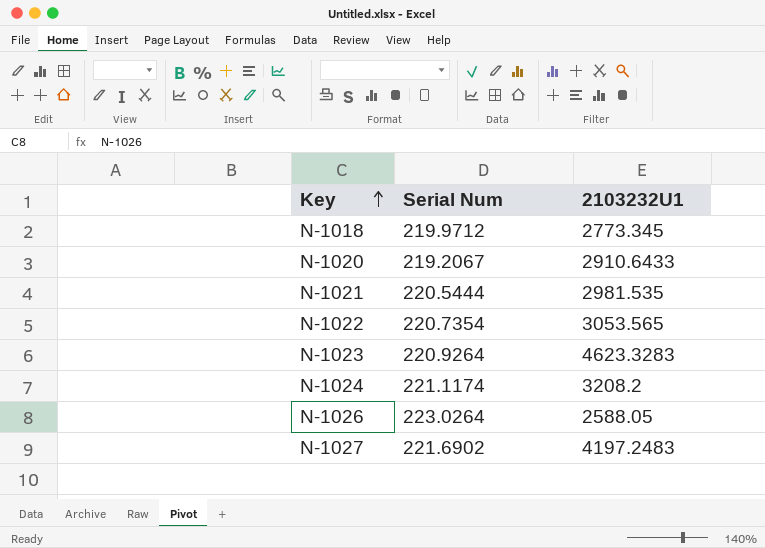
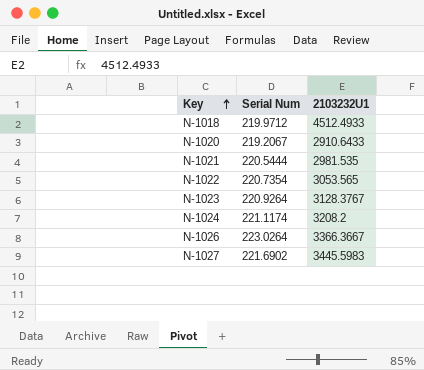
N-1018 | 2103232U1: 2773.345 -> 4512.4933
N-1023 | 2103232U1: 4623.3283 -> 3128.3767
N-1026 | 2103232U1: 2588.05 -> 3366.3667
N-1027 | 2103232U1: 4197.2483 -> 3445.5983

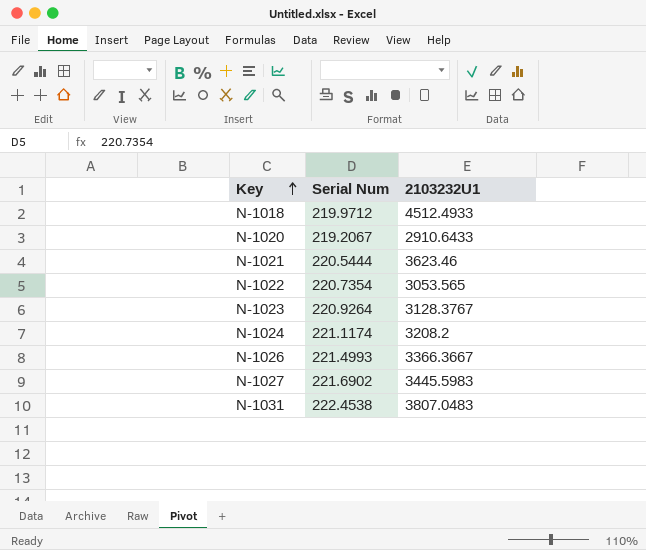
N-1021 | 2103232U1: 2981.535 -> 3623.46
N-1026 | Serial Num: 223.0264 -> 221.4993
row N-1031: none -> 222.4538 | 3807.0483

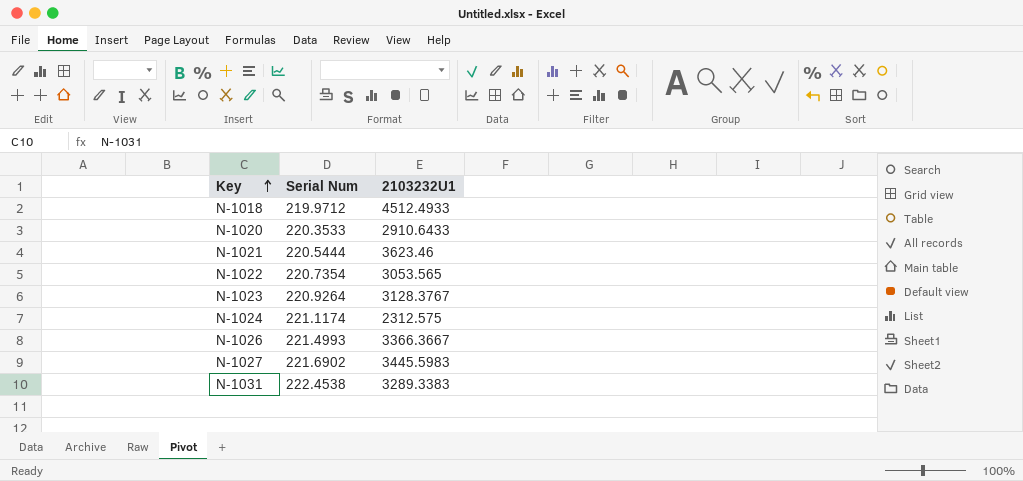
N-1020 | Serial Num: 219.2067 -> 220.3533
N-1024 | 2103232U1: 3208.2 -> 2312.575
N-1031 | 2103232U1: 3807.0483 -> 3289.3383

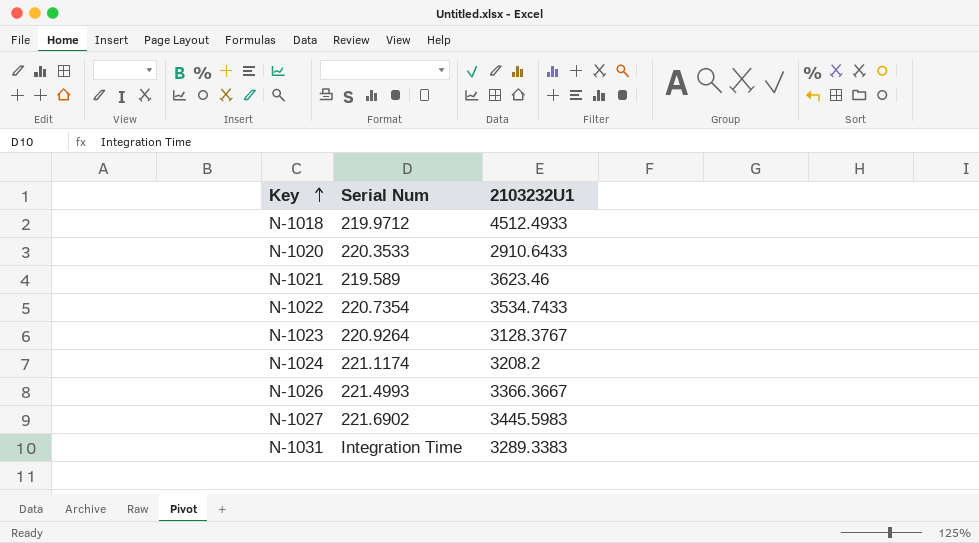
N-1021 | Serial Num: 220.5444 -> 219.589
N-1022 | 2103232U1: 3053.565 -> 3534.7433
N-1024 | 2103232U1: 2312.575 -> 3208.2
N-1031 | Serial Num: 222.4538 -> Integration Time

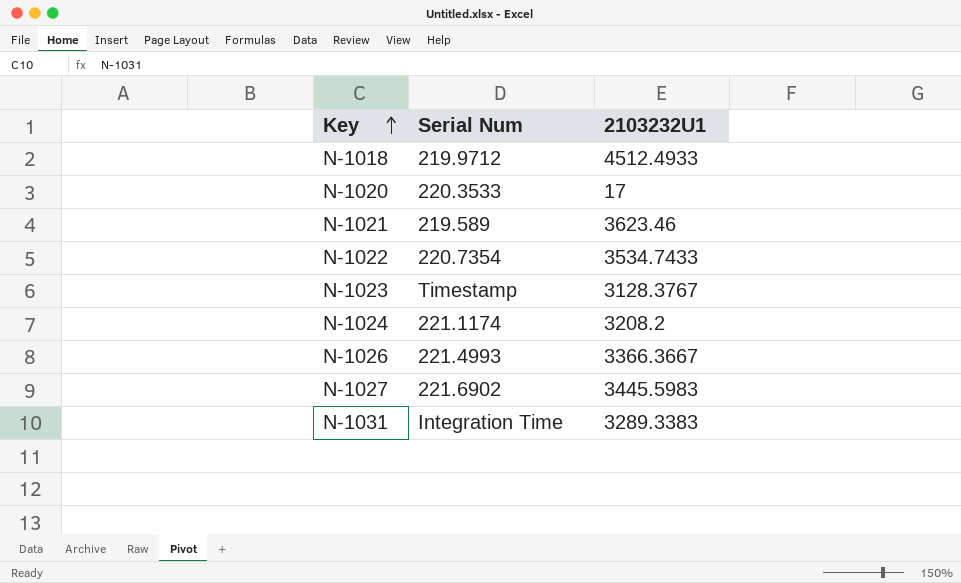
N-1020 | 2103232U1: 2910.6433 -> 17
N-1023 | Serial Num: 220.9264 -> Timestamp

